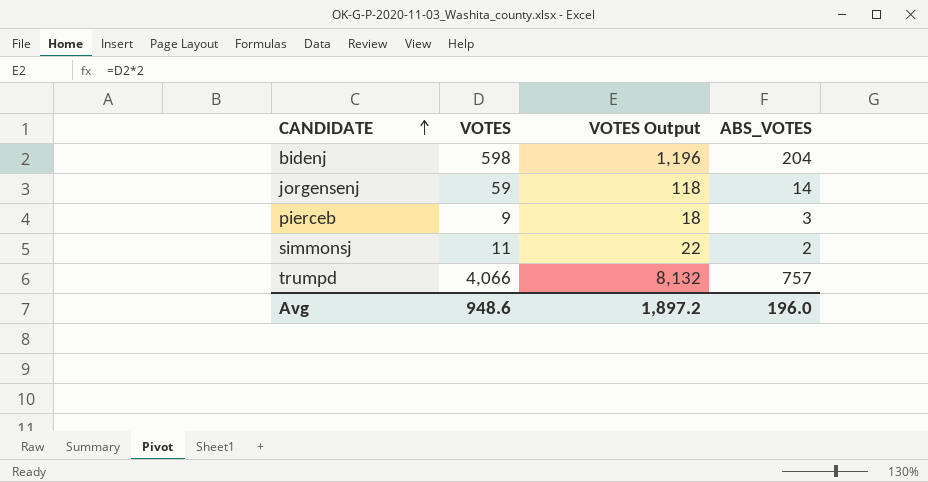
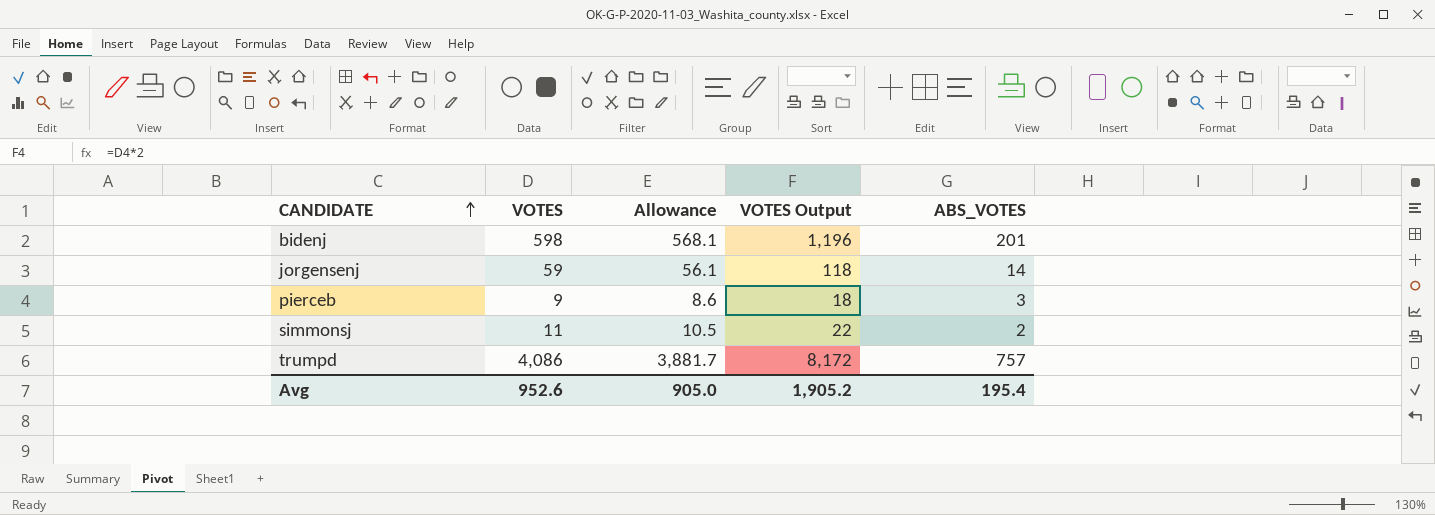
column Allowance | formula: none -> [VOTES] * 0.95
bidenj | ABS_VOTES: 204 -> 201
trumpd | VOTES: 4,066 -> 4,086
trumpd | VOTES Output: 8,132 -> 8,172
Avg | VOTES: 948.6 -> 952.6
Avg | VOTES Output: 1,897.2 -> 1,905.2
Avg | ABS_VOTES: 196.0 -> 195.4

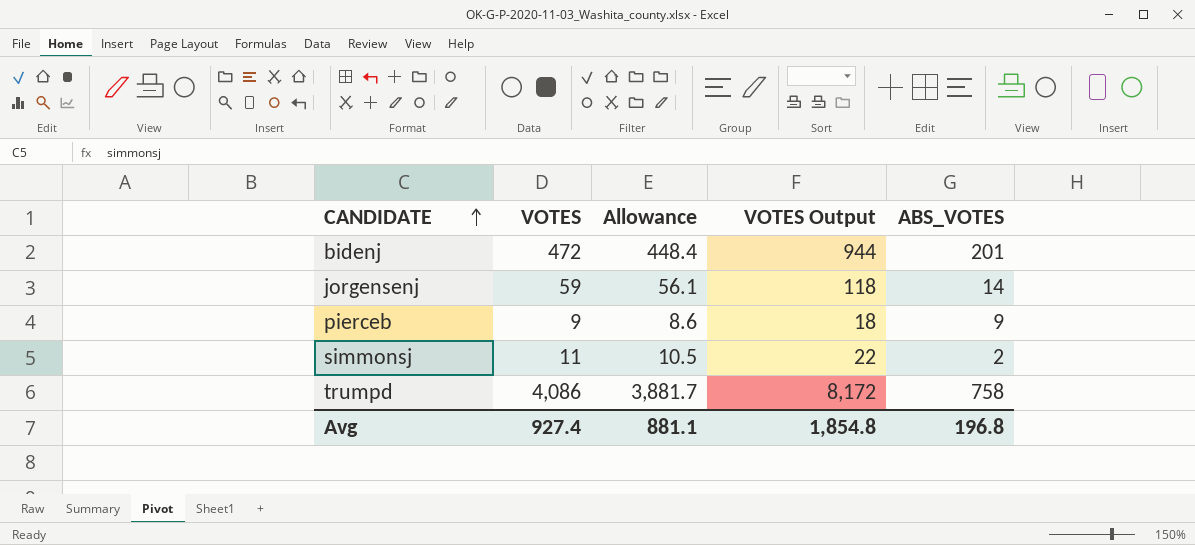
bidenj | VOTES: 598 -> 472
bidenj | Allowance: 568.1 -> 448.4
bidenj | VOTES Output: 1,196 -> 944
pierceb | ABS_VOTES: 3 -> 9
trumpd | ABS_VOTES: 757 -> 758
Avg | VOTES: 952.6 -> 927.4
Avg | Allowance: 905.0 -> 881.1
Avg | VOTES Output: 1,905.2 -> 1,854.8
Avg | ABS_VOTES: 195.4 -> 196.8

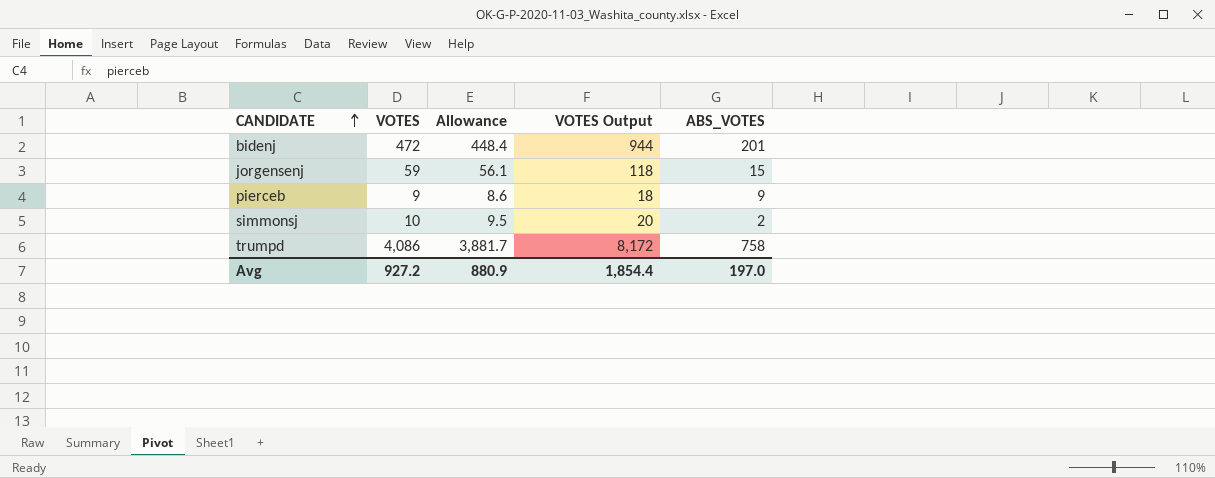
jorgensenj | ABS_VOTES: 14 -> 15
simmonsj | VOTES: 11 -> 10
simmonsj | Allowance: 10.5 -> 9.5
simmonsj | VOTES Output: 22 -> 20
Avg | VOTES: 927.4 -> 927.2
Avg | Allowance: 881.1 -> 880.9
Avg | VOTES Output: 1,854.8 -> 1,854.4
Avg | ABS_VOTES: 196.8 -> 197.0

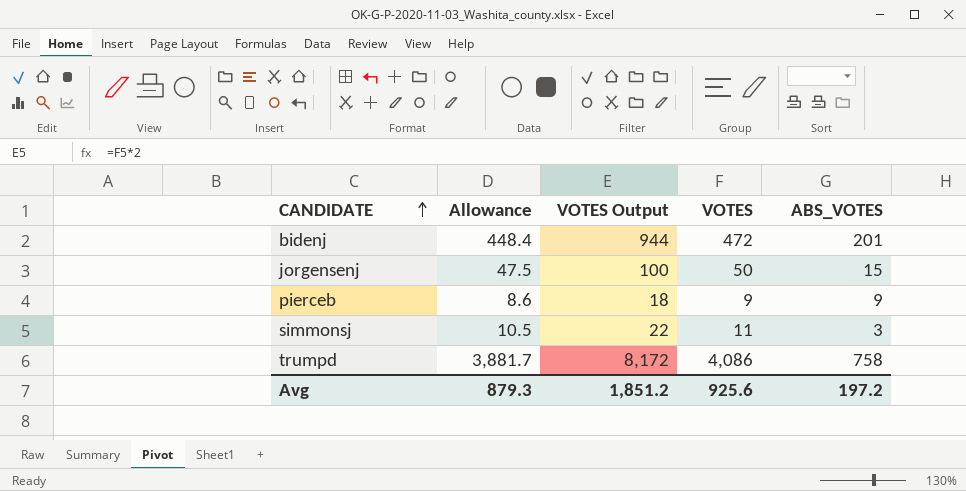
column VOTES | position: 2 -> 4
jorgensenj | Allowance: 56.1 -> 47.5
jorgensenj | VOTES Output: 118 -> 100
jorgensenj | VOTES: 59 -> 50
simmonsj | Allowance: 9.5 -> 10.5
simmonsj | VOTES Output: 20 -> 22
simmonsj | VOTES: 10 -> 11
simmonsj | ABS_VOTES: 2 -> 3
Avg | Allowance: 880.9 -> 879.3
Avg | VOTES Output: 1,854.4 -> 1,851.2
Avg | VOTES: 927.2 -> 925.6
Avg | ABS_VOTES: 197.0 -> 197.2

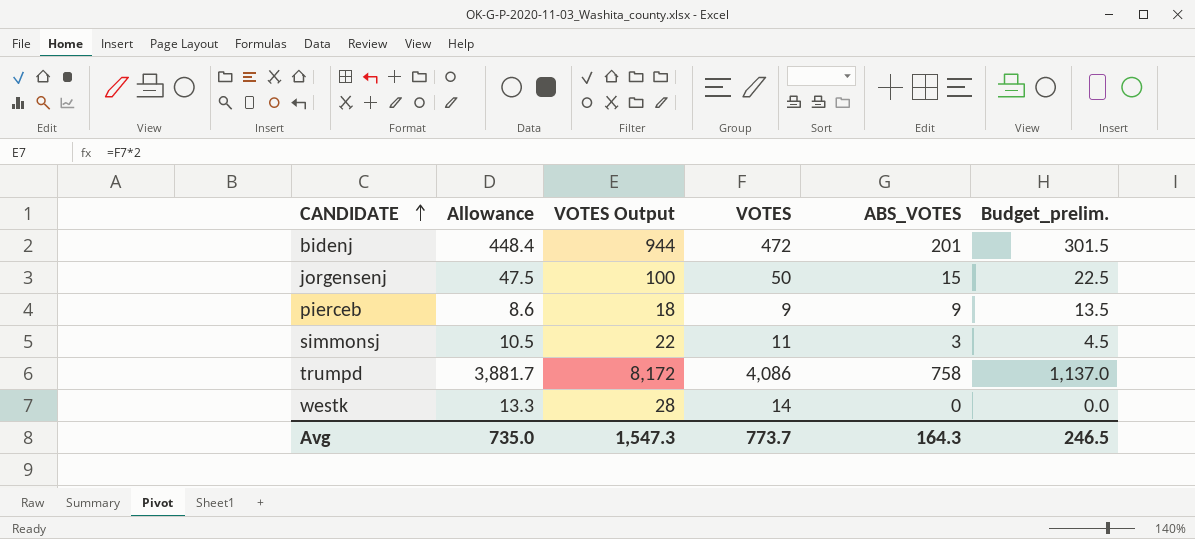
column Budget_prelim. | formula: none -> [ABS_VOTES] * 1.5
row westk: none -> 13.3 | 28 | 14 | 0 | 0.0
Avg | Allowance: 879.3 -> 735.0
Avg | VOTES Output: 1,851.2 -> 1,547.3
Avg | VOTES: 925.6 -> 773.7
Avg | ABS_VOTES: 197.2 -> 164.3

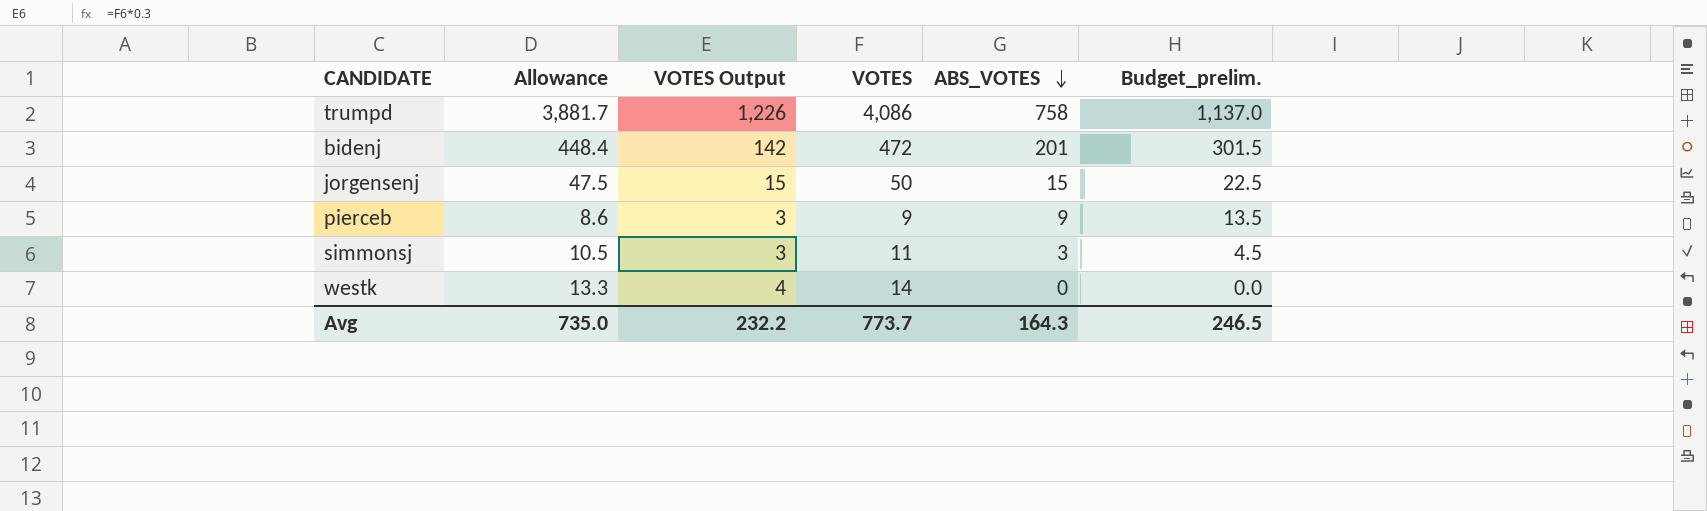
row order: CANDIDATE ascending -> ABS_VOTES descending
column VOTES Output | formula: [VOTES] * 2 -> [VOTES] * 0.3
Avg | VOTES Output: 1,547.3 -> 232.2

